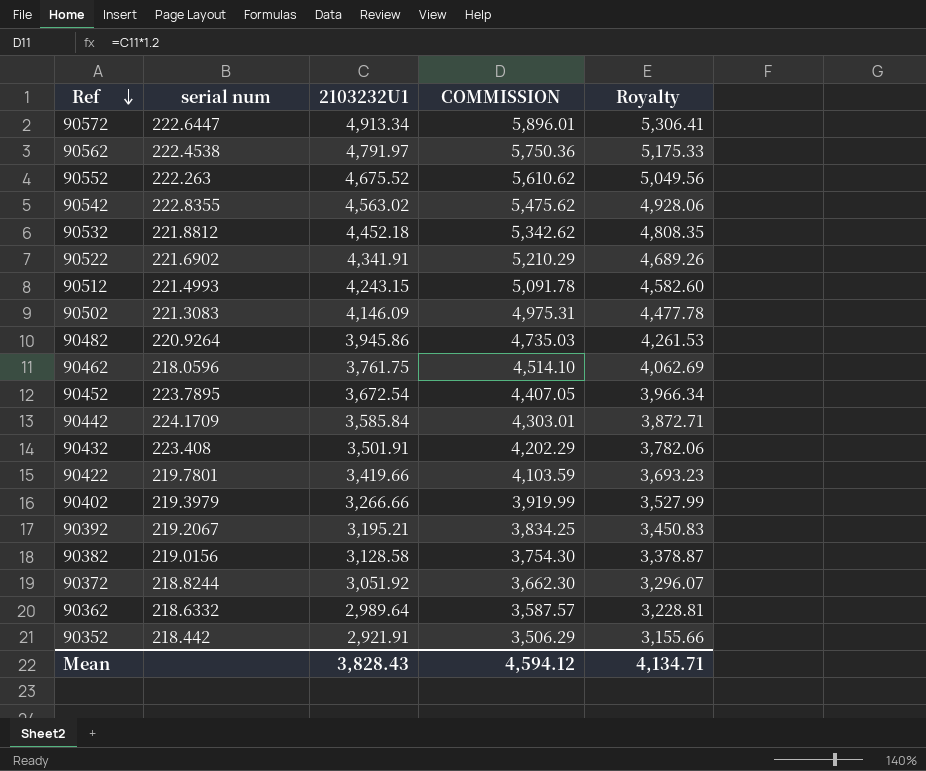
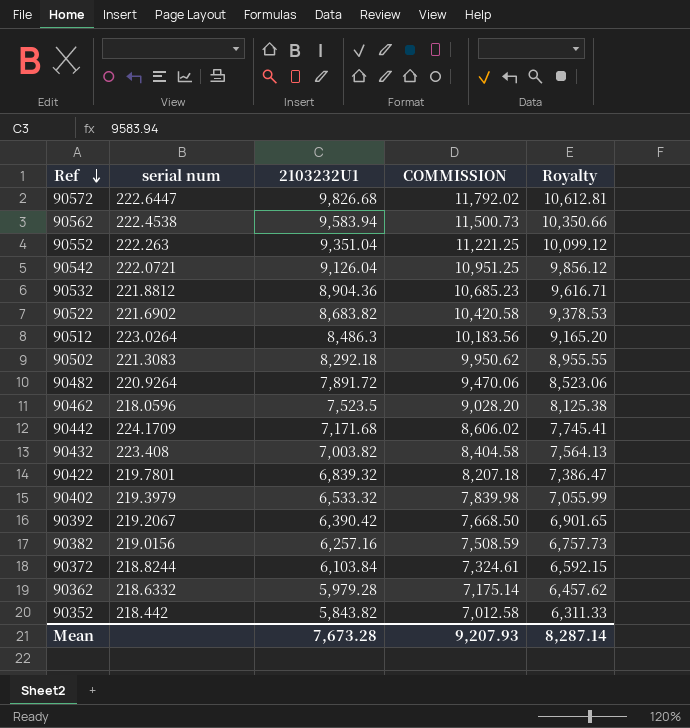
row 90452: 223.7895 | 3,672.54 | 4,407.05 | 3,966.34 -> none
90572 | 2103232U1: 4,913.34 -> 9,826.68
90572 | COMMISSION: 5,896.01 -> 11,792.02
90572 | Royalty: 5,306.41 -> 10,612.81
90562 | 2103232U1: 4,791.97 -> 9,583.94
90562 | COMMISSION: 5,750.36 -> 11,500.73
90562 | Royalty: 5,175.33 -> 10,350.66
90552 | 2103232U1: 4,675.52 -> 9,351.04
90552 | COMMISSION: 5,610.62 -> 11,221.25
90552 | Royalty: 5,049.56 -> 10,099.12
90542 | serial num: 222.8355 -> 222.0721
90542 | 2103232U1: 4,563.02 -> 9,126.04
90542 | COMMISSION: 5,475.62 -> 10,951.25
90542 | Royalty: 4,928.06 -> 9,856.12
90532 | 2103232U1: 4,452.18 -> 8,904.36
90532 | COMMISSION: 5,342.62 -> 10,685.23
90532 | Royalty: 4,808.35 -> 9,616.71
90522 | 2103232U1: 4,341.91 -> 8,683.82
90522 | COMMISSION: 5,210.29 -> 10,420.58
90522 | Royalty: 4,689.26 -> 9,378.53
90512 | serial num: 221.4993 -> 223.0264
90512 | 2103232U1: 4,243.15 -> 8,486.3
90512 | COMMISSION: 5,091.78 -> 10,183.56
90512 | Royalty: 4,582.60 -> 9,165.20
90502 | 2103232U1: 4,146.09 -> 8,292.18
90502 | COMMISSION: 4,975.31 -> 9,950.62
90502 | Royalty: 4,477.78 -> 8,955.55
90482 | 2103232U1: 3,945.86 -> 7,891.72
90482 | COMMISSION: 4,735.03 -> 9,470.06
90482 | Royalty: 4,261.53 -> 8,523.06
90462 | 2103232U1: 3,761.75 -> 7,523.5
90462 | COMMISSION: 4,514.10 -> 9,028.20
90462 | Royalty: 4,062.69 -> 8,125.38
90442 | 2103232U1: 3,585.84 -> 7,171.68
90442 | COMMISSION: 4,303.01 -> 8,606.02
90442 | Royalty: 3,872.71 -> 7,745.41
90432 | 2103232U1: 3,501.91 -> 7,003.82
90432 | COMMISSION: 4,202.29 -> 8,404.58
90432 | Royalty: 3,782.06 -> 7,564.13
90422 | 2103232U1: 3,419.66 -> 6,839.32
90422 | COMMISSION: 4,103.59 -> 8,207.18
90422 | Royalty: 3,693.23 -> 7,386.47
90402 | 2103232U1: 3,266.66 -> 6,533.32
90402 | COMMISSION: 3,919.99 -> 7,839.98
90402 | Royalty: 3,527.99 -> 7,055.99
90392 | 2103232U1: 3,195.21 -> 6,390.42
90392 | COMMISSION: 3,834.25 -> 7,668.50
90392 | Royalty: 3,450.83 -> 6,901.65
90382 | 2103232U1: 3,128.58 -> 6,257.16
90382 | COMMISSION: 3,754.30 -> 7,508.59
90382 | Royalty: 3,378.87 -> 6,757.73
90372 | 2103232U1: 3,051.92 -> 6,103.84
90372 | COMMISSION: 3,662.30 -> 7,324.61
90372 | Royalty: 3,296.07 -> 6,592.15
90362 | 2103232U1: 2,989.64 -> 5,979.28
90362 | COMMISSION: 3,587.57 -> 7,175.14
90362 | Royalty: 3,228.81 -> 6,457.62
90352 | 2103232U1: 2,921.91 -> 5,843.82
90352 | COMMISSION: 3,506.29 -> 7,012.58
90352 | Royalty: 3,155.66 -> 6,311.33
Mean | 2103232U1: 3,828.43 -> 7,673.28
Mean | COMMISSION: 4,594.12 -> 9,207.93
Mean | Royalty: 4,134.71 -> 8,287.14

